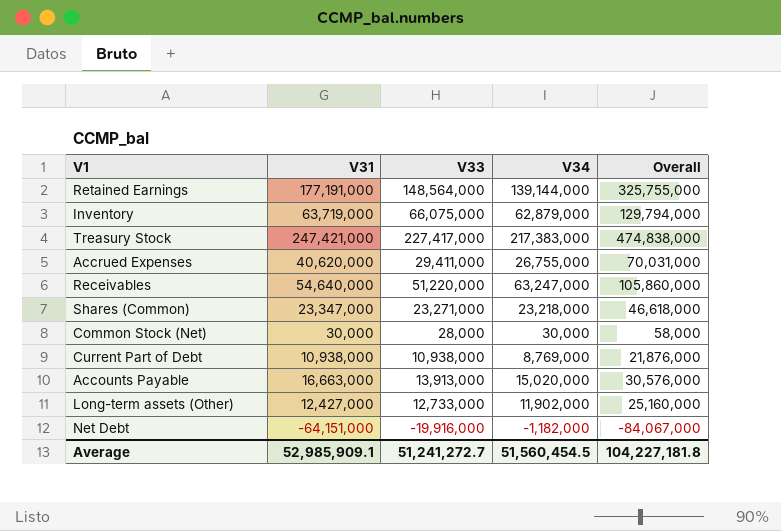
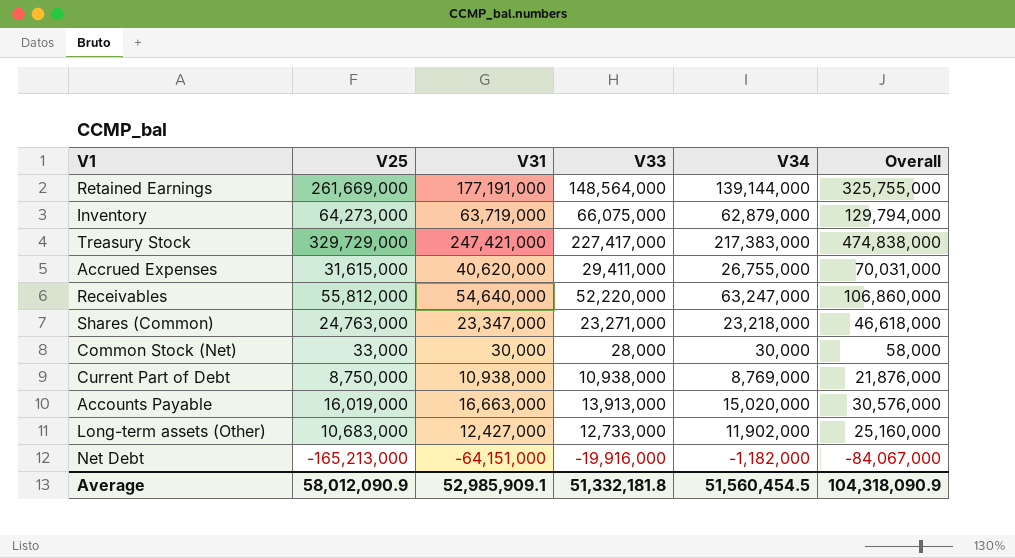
column V25 | position: none -> 2
Receivables | V33: 51,220,000 -> 52,220,000
Receivables | Overall: 105,860,000 -> 106,860,000
Average | V33: 51,241,272.7 -> 51,332,181.8
Average | Overall: 104,227,181.8 -> 104,318,090.9

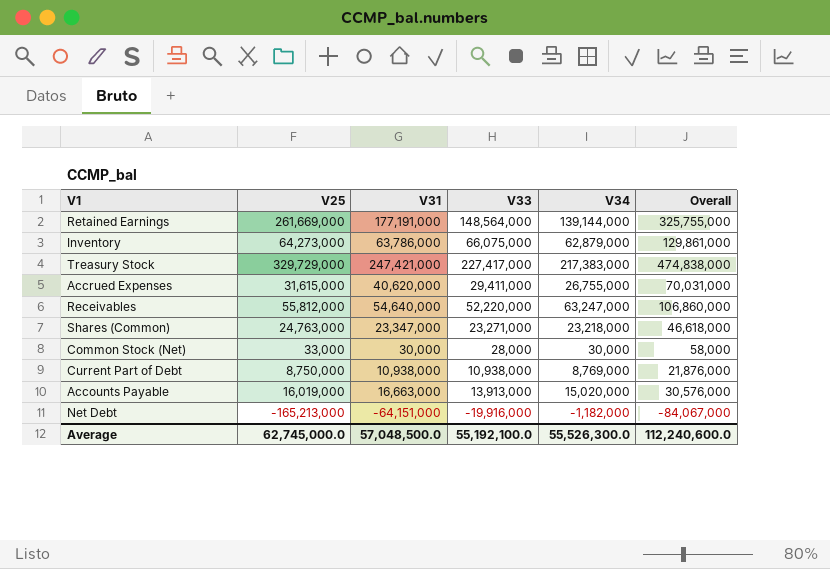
row Long-term assets (Other): 10,683,000 | 12,427,000 | 12,733,000 | 11,902,000 | 25,160,000 -> none
Inventory | V31: 63,719,000 -> 63,786,000
Inventory | Overall: 129,794,000 -> 129,861,000
Average | V25: 58,012,090.9 -> 62,745,000.0
Average | V31: 52,985,909.1 -> 57,048,500.0
Average | V33: 51,332,181.8 -> 55,192,100.0
Average | V34: 51,560,454.5 -> 55,526,300.0
Average | Overall: 104,318,090.9 -> 112,240,600.0

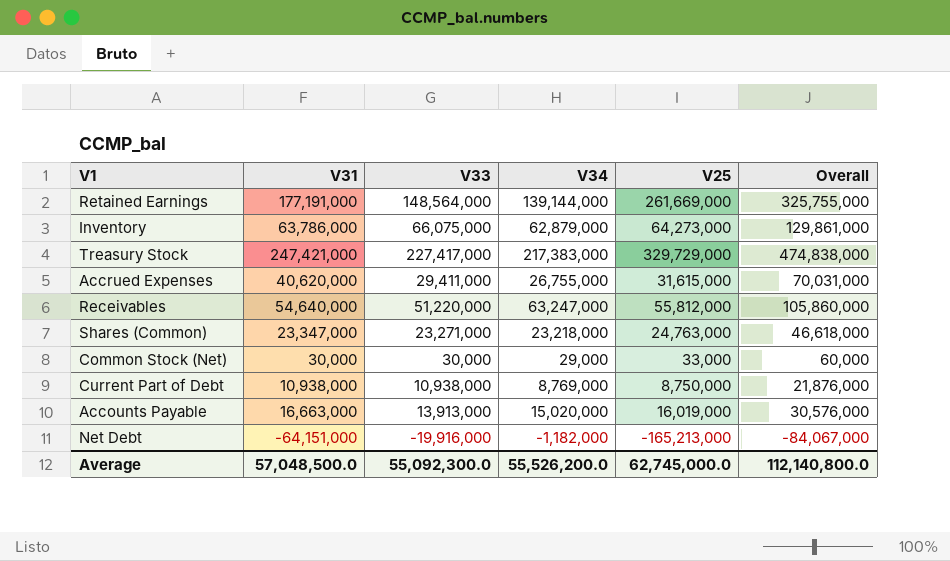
column V25 | position: 2 -> 5
Receivables | V33: 52,220,000 -> 51,220,000
Receivables | Overall: 106,860,000 -> 105,860,000
Common Stock (Net) | V33: 28,000 -> 30,000
Common Stock (Net) | V34: 30,000 -> 29,000
Common Stock (Net) | Overall: 58,000 -> 60,000
Average | V33: 55,192,100.0 -> 55,092,300.0
Average | V34: 55,526,300.0 -> 55,526,200.0
Average | Overall: 112,240,600.0 -> 112,140,800.0

